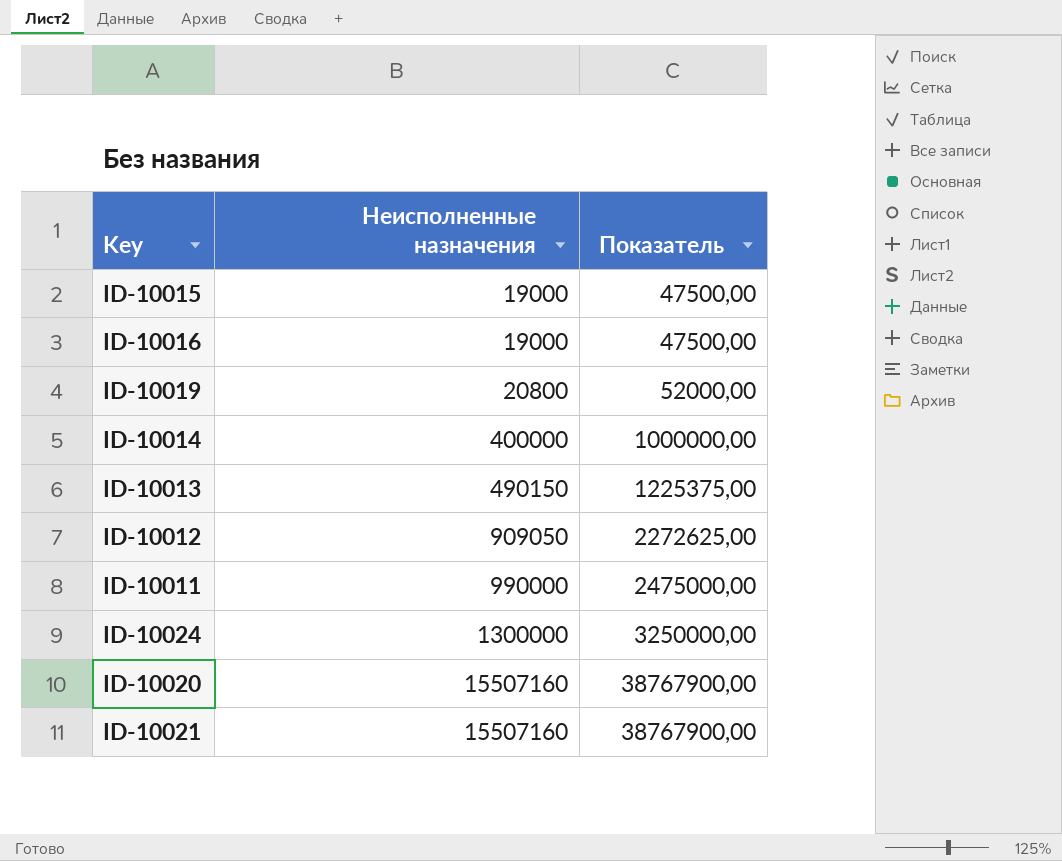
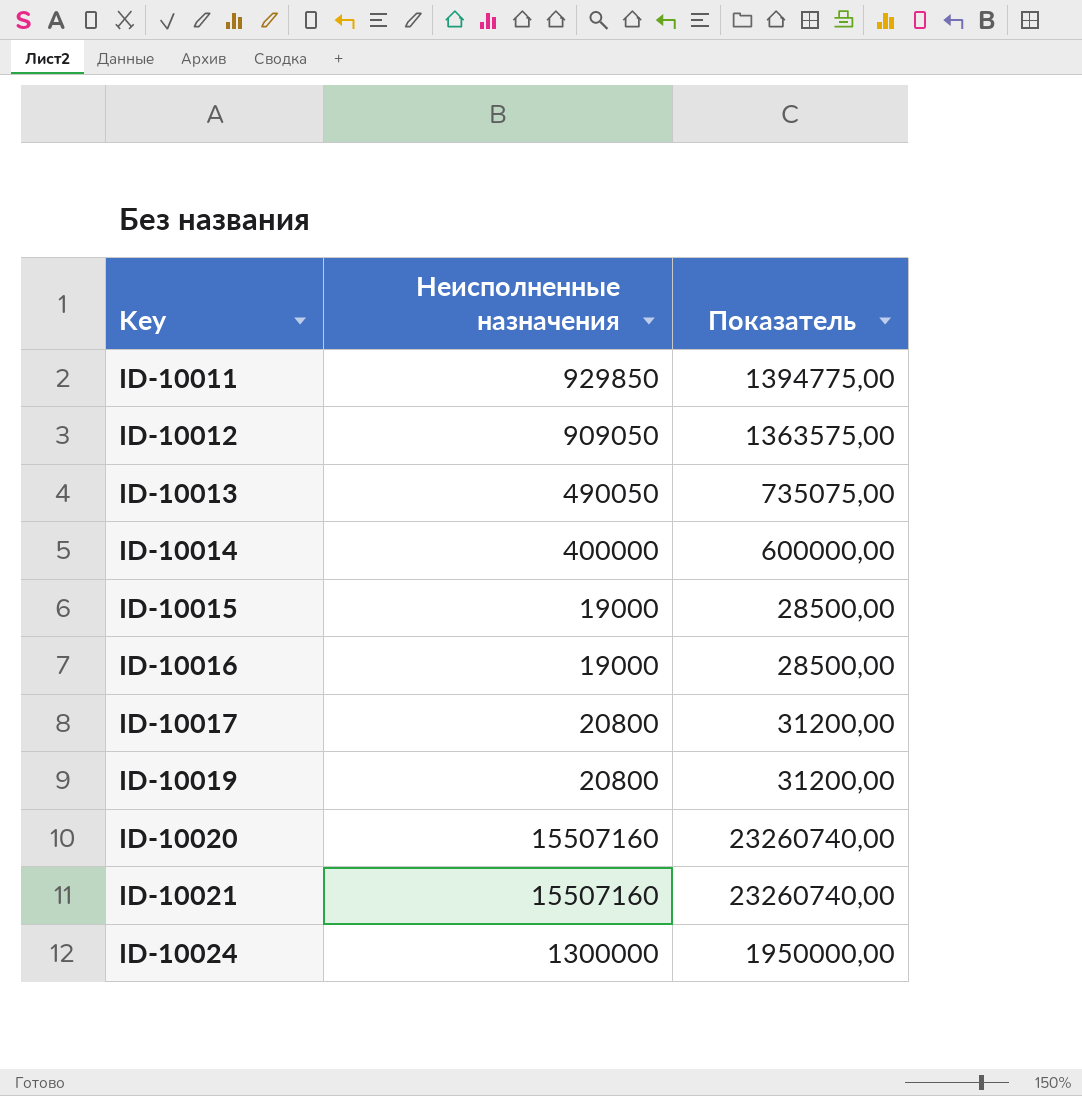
row order: Неисполненные назначения ascending -> Key ascending
column Показатель | formula: [Неисполненные назначения] * 2,5 -> [Неисполненные назначения] * 1,5
ID-10011 | Неисполненные назначения: 990000 -> 929850
ID-10013 | Неисполненные назначения: 490150 -> 490050
row ID-10017: none -> 20800 | 31200,00

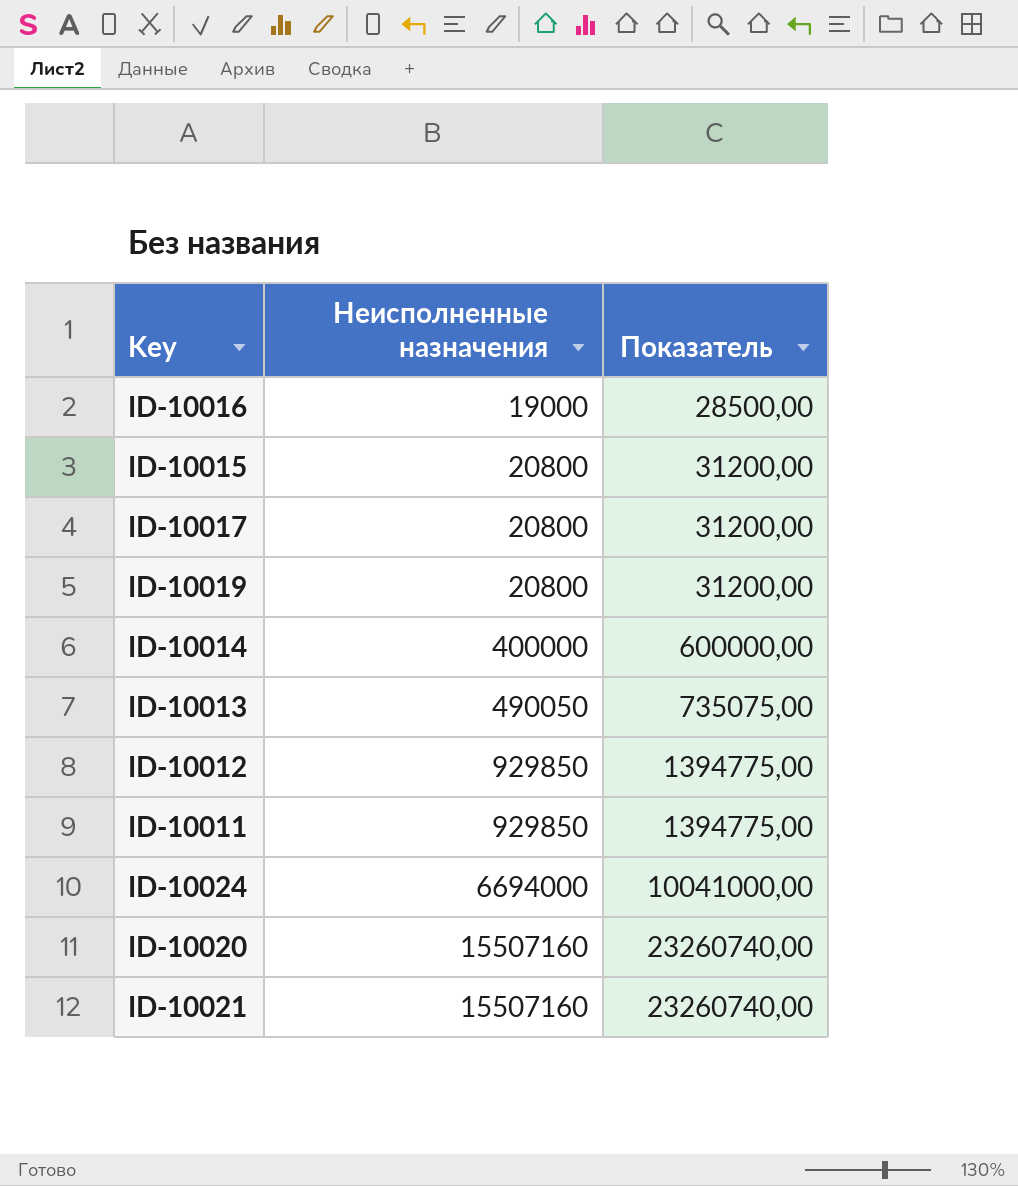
row order: Key ascending -> Неисполненные назначения ascending
ID-10015 | Неисполненные назначения: 19000 -> 20800
ID-10015 | Показатель: 28500,00 -> 31200,00
ID-10012 | Неисполненные назначения: 909050 -> 929850
ID-10012 | Показатель: 1363575,00 -> 1394775,00
ID-10024 | Неисполненные назначения: 1300000 -> 6694000
ID-10024 | Показатель: 1950000,00 -> 10041000,00

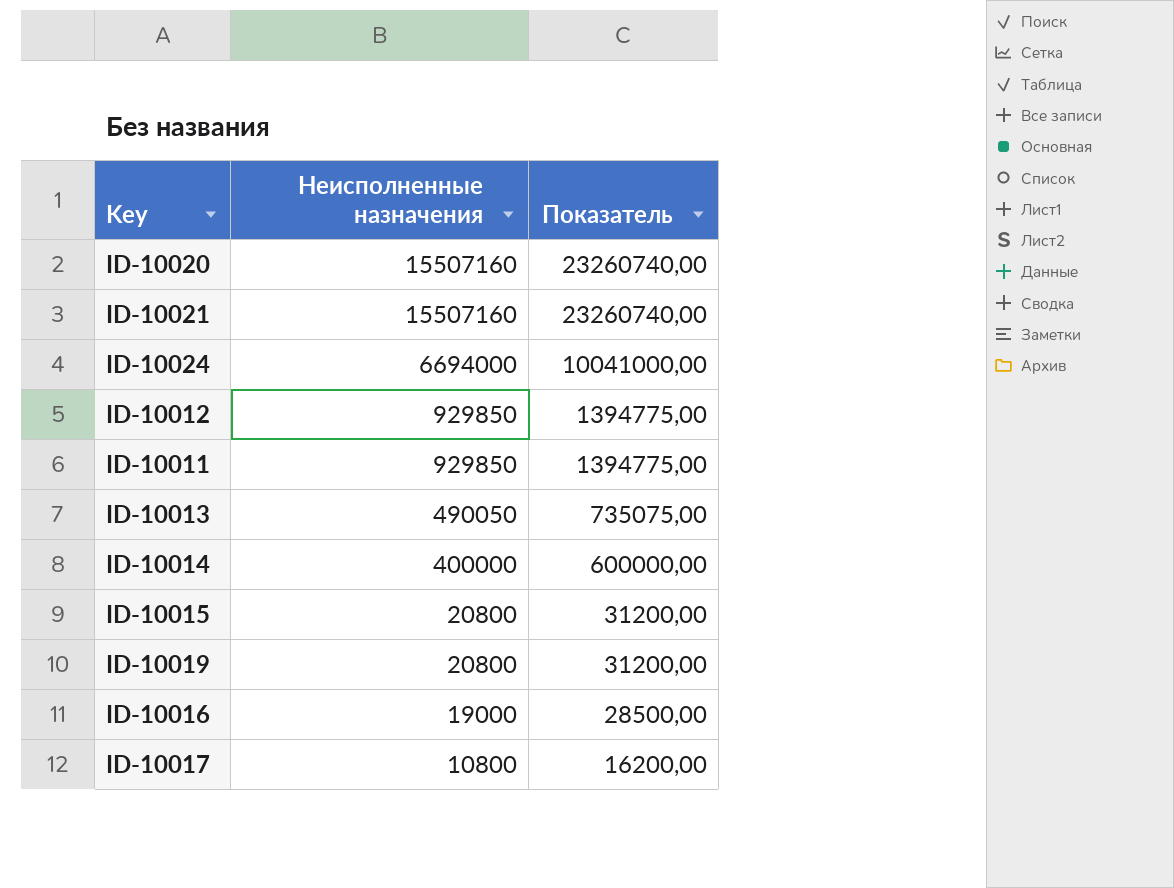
row order: Неисполненные назначения ascending -> Неисполненные назначения descending
ID-10017 | Неисполненные назначения: 20800 -> 10800
ID-10017 | Показатель: 31200,00 -> 16200,00

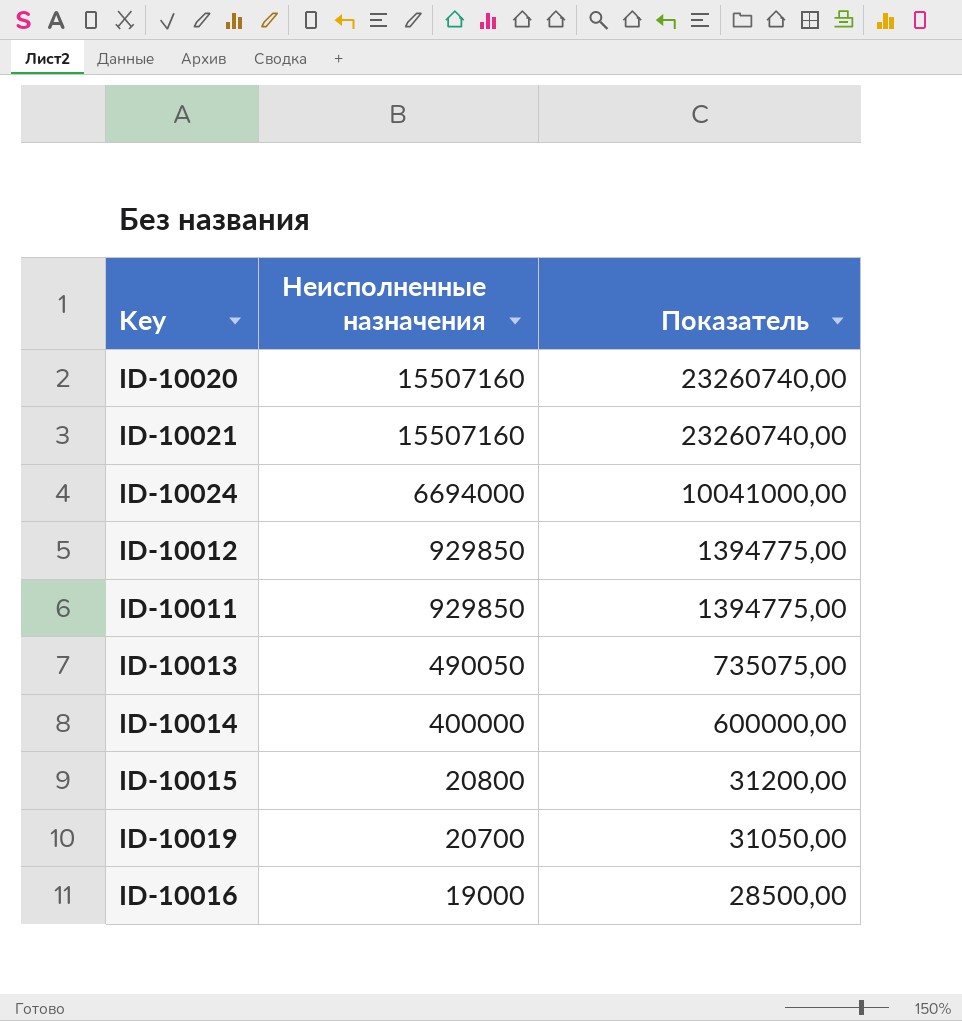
row ID-10017: 10800 | 16200,00 -> none
ID-10019 | Неисполненные назначения: 20800 -> 20700
ID-10019 | Показатель: 31200,00 -> 31050,00

